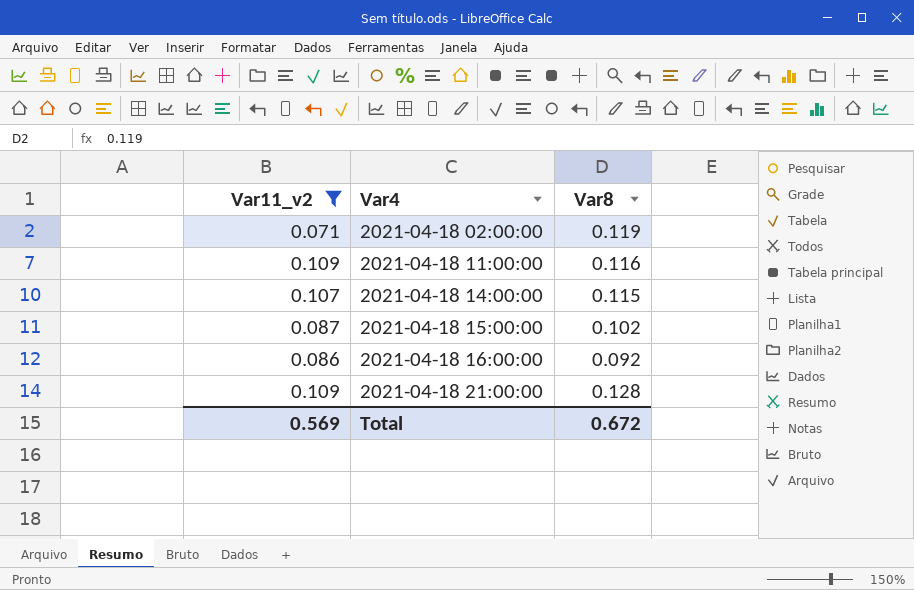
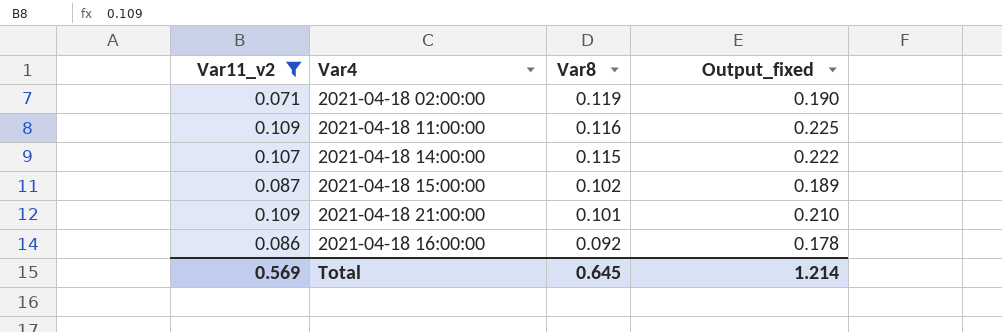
row order: Var4 ascending -> Var8 descending
column Output_fixed | formula: none -> [Var11_v2] + [Var8]
2021-04-18 21:00:00 | Var8: 0.128 -> 0.101
Total | Var8: 0.672 -> 0.645

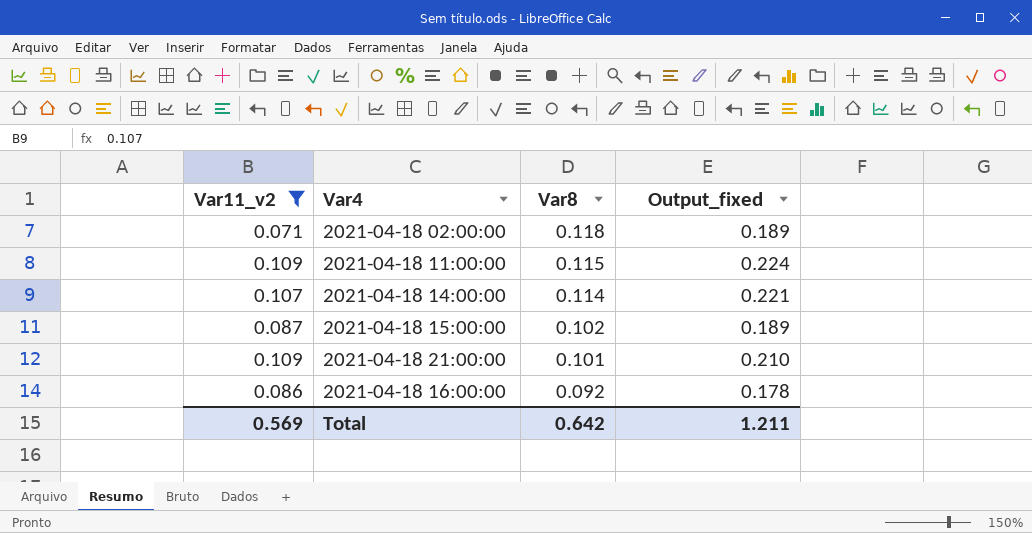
2021-04-18 02:00:00 | Var8: 0.119 -> 0.118
2021-04-18 02:00:00 | Output_fixed: 0.190 -> 0.189
2021-04-18 11:00:00 | Var8: 0.116 -> 0.115
2021-04-18 11:00:00 | Output_fixed: 0.225 -> 0.224
2021-04-18 14:00:00 | Var8: 0.115 -> 0.114
2021-04-18 14:00:00 | Output_fixed: 0.222 -> 0.221
Total | Var8: 0.645 -> 0.642
Total | Output_fixed: 1.214 -> 1.211

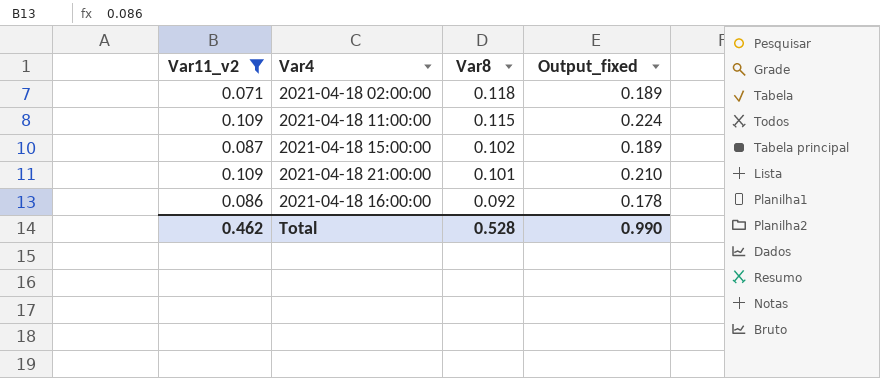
row 2021-04-18 14:00:00: 0.107 | 0.114 | 0.221 -> none
Total | Var11_v2: 0.569 -> 0.462
Total | Var8: 0.642 -> 0.528
Total | Output_fixed: 1.211 -> 0.990

